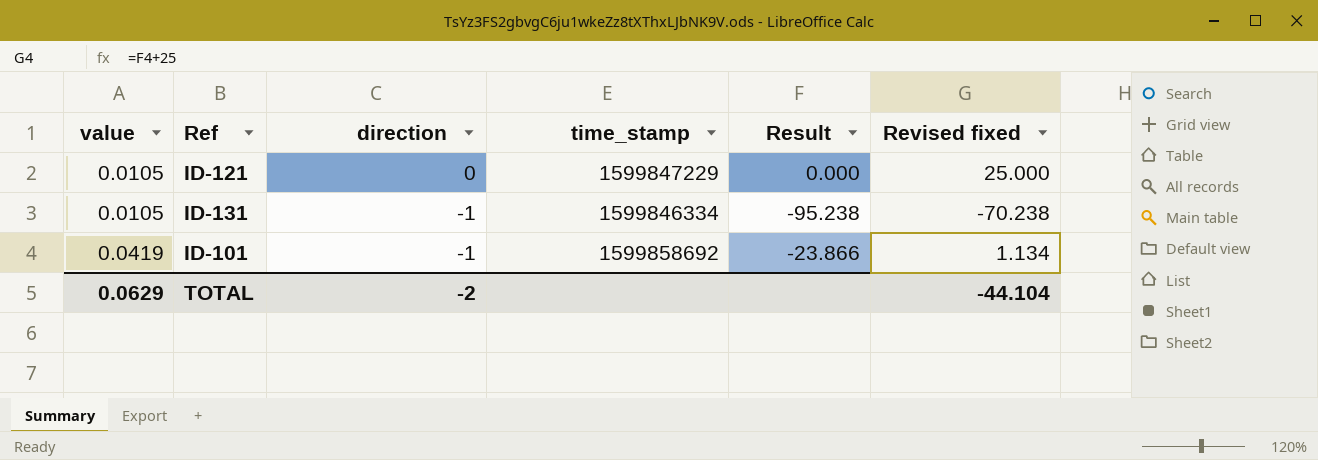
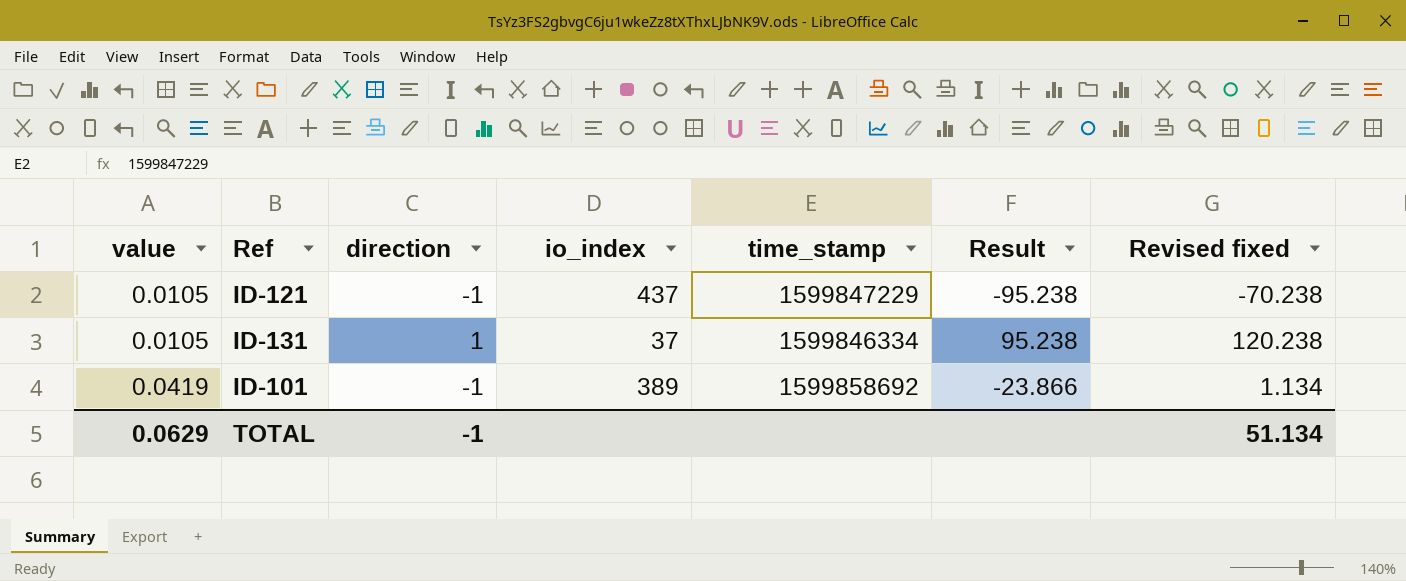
column io_index | position: none -> 4
ID-121 | direction: 0 -> -1
ID-121 | Result: 0.000 -> -95.238
ID-121 | Revised fixed: 25.000 -> -70.238
ID-131 | direction: -1 -> 1
ID-131 | Result: -95.238 -> 95.238
ID-131 | Revised fixed: -70.238 -> 120.238
TOTAL | direction: -2 -> -1
TOTAL | Revised fixed: -44.104 -> 51.134

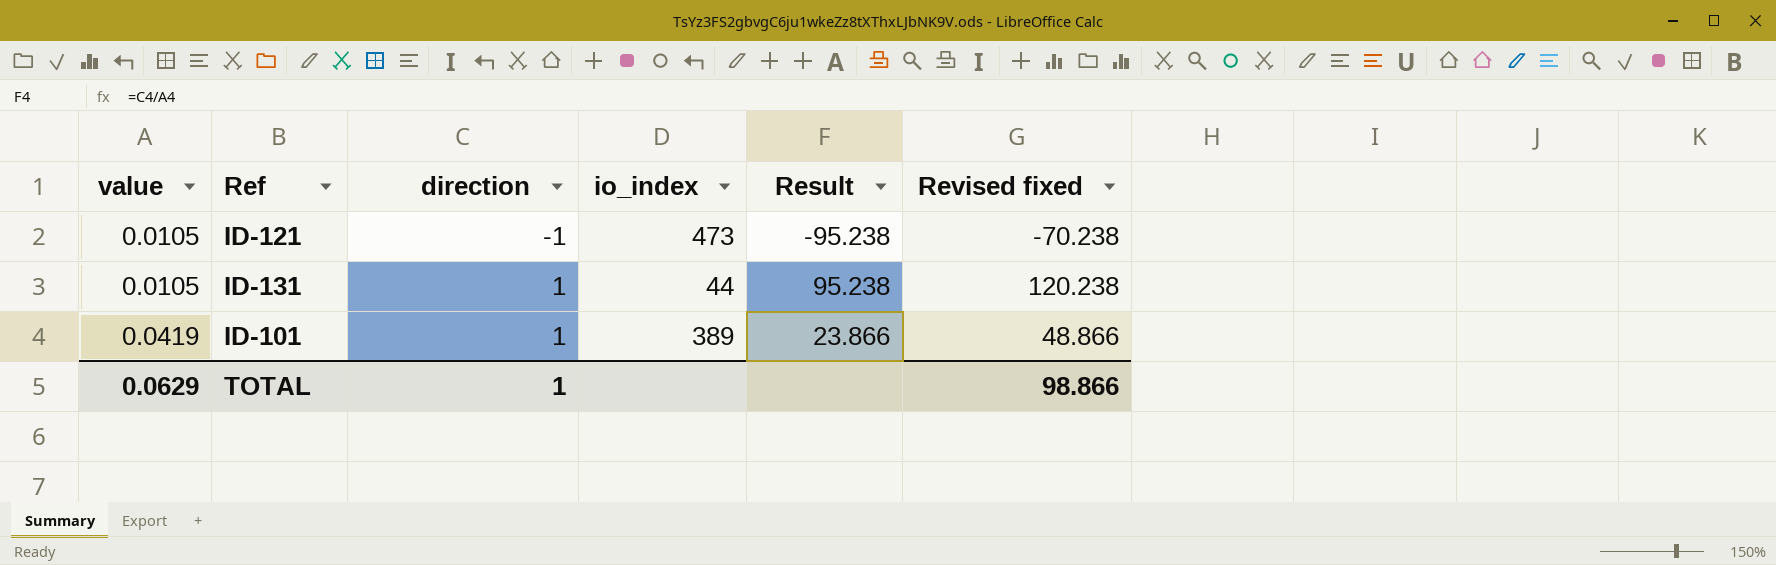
column time_stamp | position: 5 -> none
ID-121 | io_index: 437 -> 473
ID-131 | io_index: 37 -> 44
ID-101 | direction: -1 -> 1
ID-101 | Result: -23.866 -> 23.866
ID-101 | Revised fixed: 1.134 -> 48.866
TOTAL | direction: -1 -> 1
TOTAL | Revised fixed: 51.134 -> 98.866

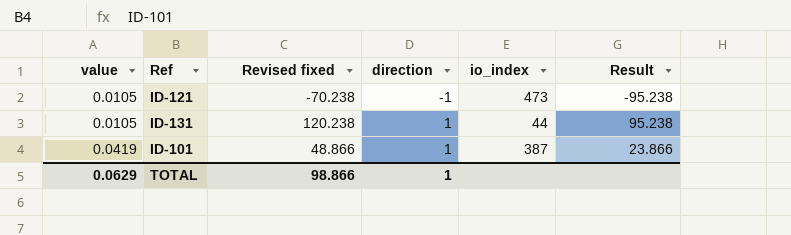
column Revised fixed | position: 6 -> 3
ID-101 | io_index: 389 -> 387

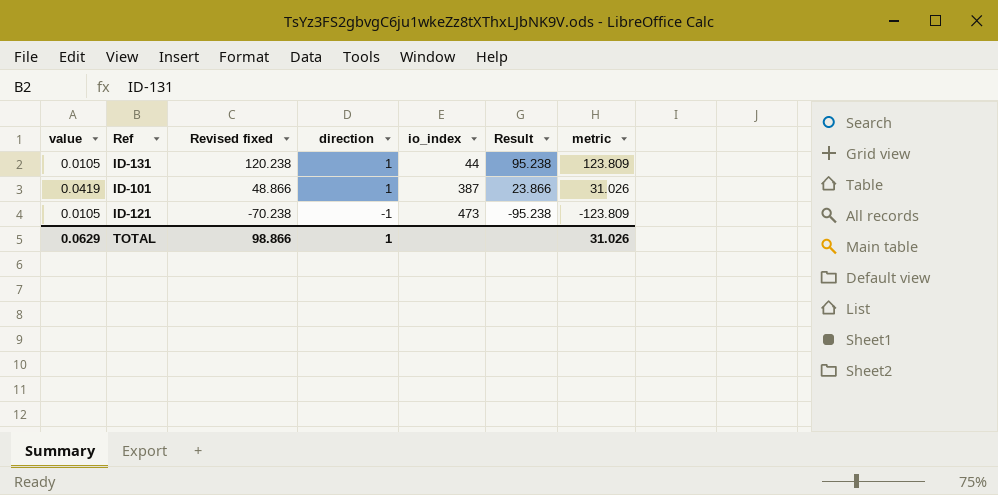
row order: value ascending -> Revised fixed descending
column metric | formula: none -> [Result] * 1.3

